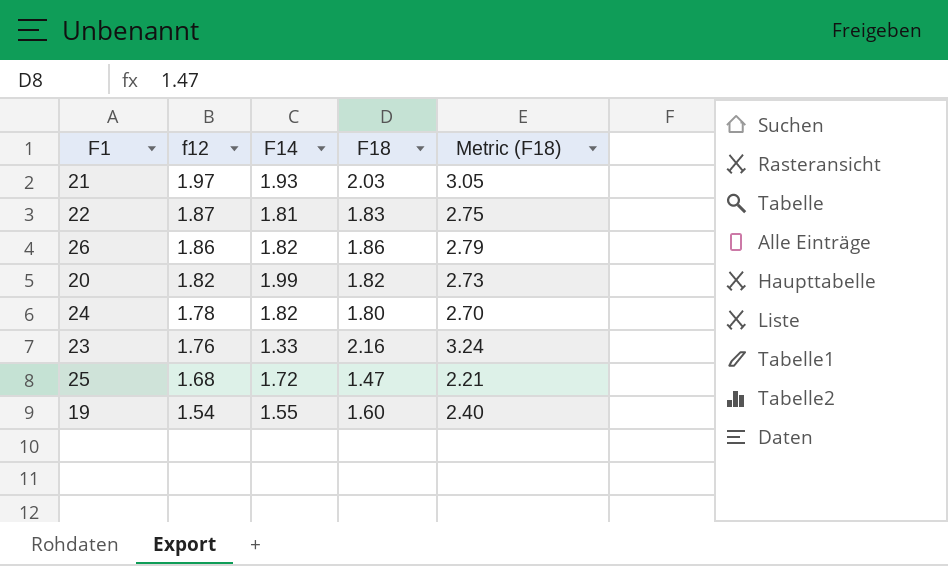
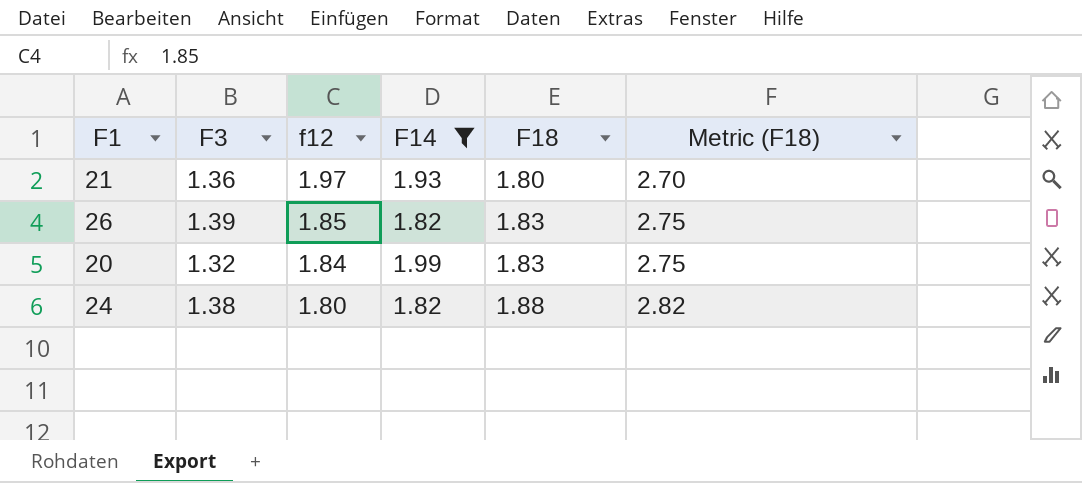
filter: none -> F14 >= 1.82
column F3 | position: none -> 2
21 | F18: 2.03 -> 1.80
21 | Metric (F18): 3.05 -> 2.70
26 | f12: 1.86 -> 1.85
26 | F18: 1.86 -> 1.83
26 | Metric (F18): 2.79 -> 2.75
20 | f12: 1.82 -> 1.84
20 | F18: 1.82 -> 1.83
20 | Metric (F18): 2.73 -> 2.75
24 | f12: 1.78 -> 1.80
24 | F18: 1.80 -> 1.88
24 | Metric (F18): 2.70 -> 2.82

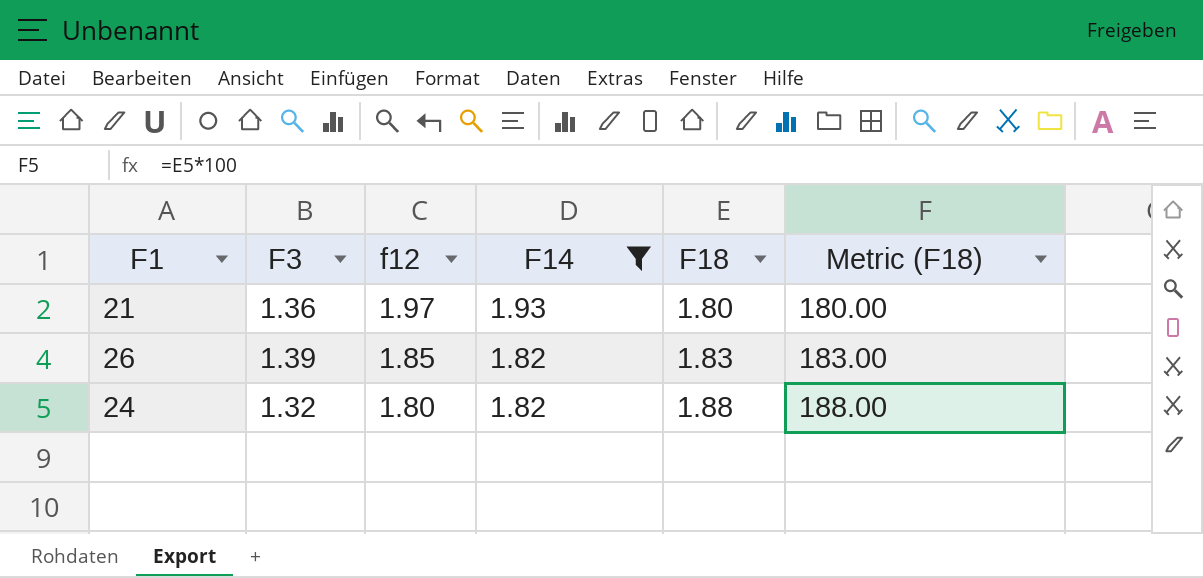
column Metric (F18) | formula: [F18] * 1.5 -> [F18] * 100
row 20: 1.32 | 1.84 | 1.99 | 1.83 | 2.75 -> none
24 | F3: 1.38 -> 1.32

